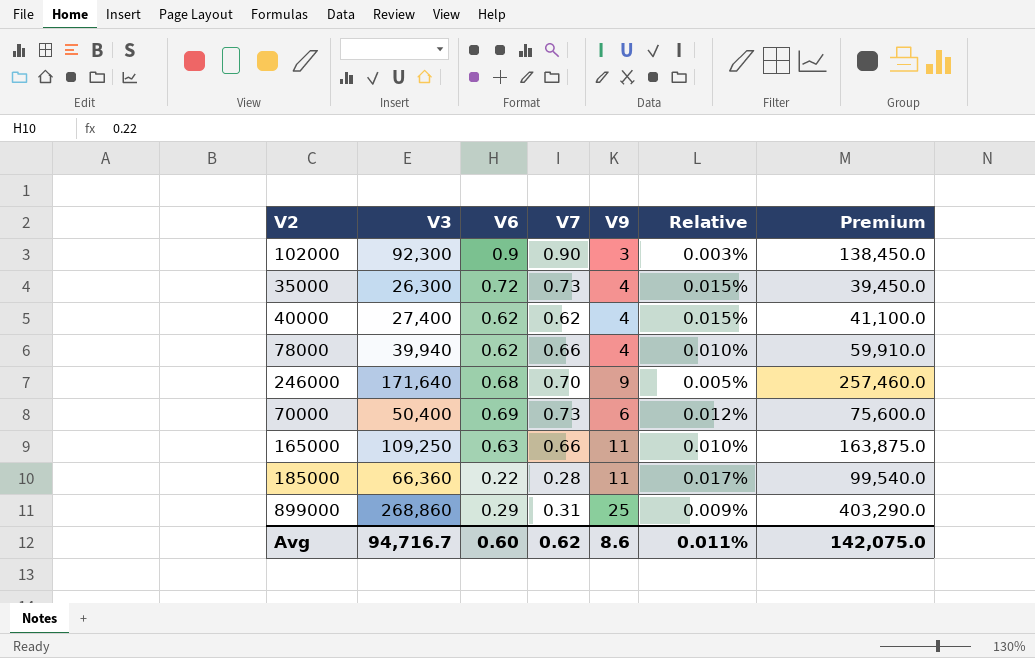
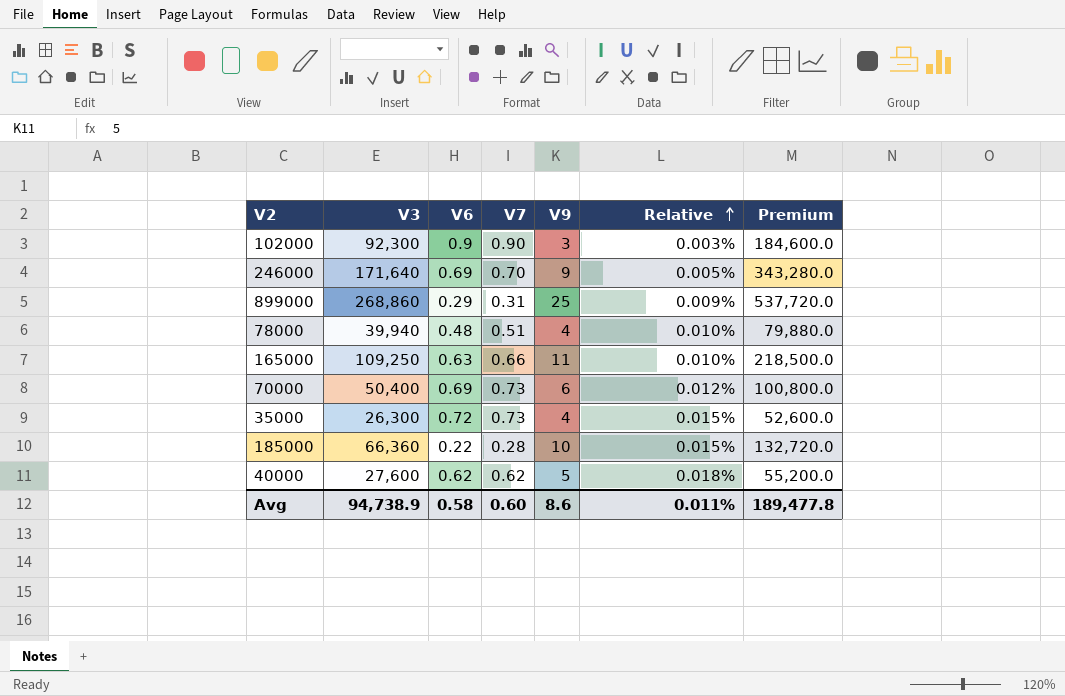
row order: none -> Relative ascending
column Premium | formula: [V3] * 1.5 -> [V3] * 2
246000 | V6: 0.68 -> 0.69
78000 | V6: 0.62 -> 0.48
78000 | V7: 0.66 -> 0.51
185000 | V9: 11 -> 10
185000 | Relative: 0.017% -> 0.015%
40000 | V3: 27,400 -> 27,600
40000 | V9: 4 -> 5
40000 | Relative: 0.015% -> 0.018%
Avg | V3: 94,716.7 -> 94,738.9
Avg | V6: 0.60 -> 0.58
Avg | V7: 0.62 -> 0.60
Avg | Premium: 142,075.0 -> 189,477.8

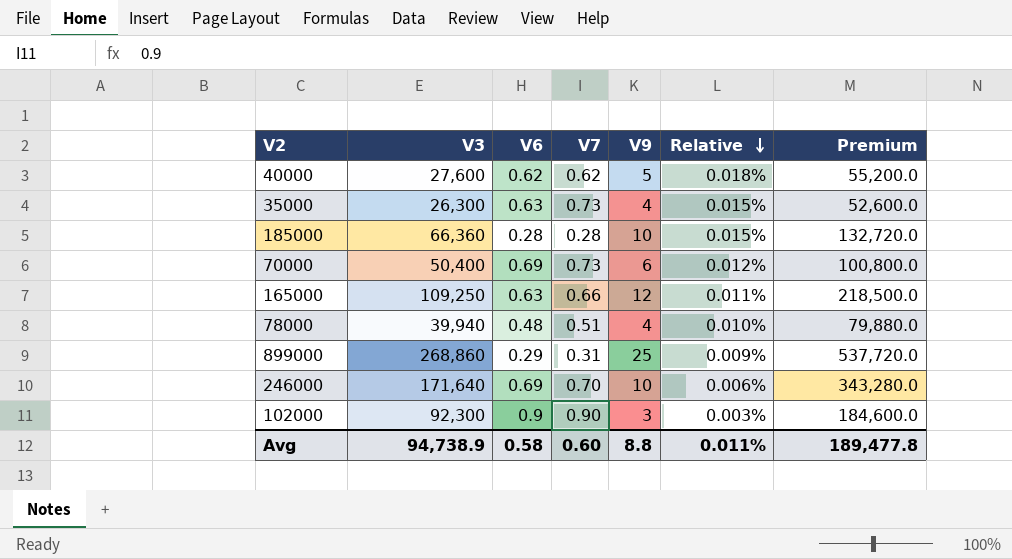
row order: Relative ascending -> Relative descending
35000 | V6: 0.72 -> 0.63
185000 | V6: 0.22 -> 0.28
165000 | V9: 11 -> 12
165000 | Relative: 0.010% -> 0.011%
246000 | V9: 9 -> 10
246000 | Relative: 0.005% -> 0.006%
Avg | V9: 8.6 -> 8.8

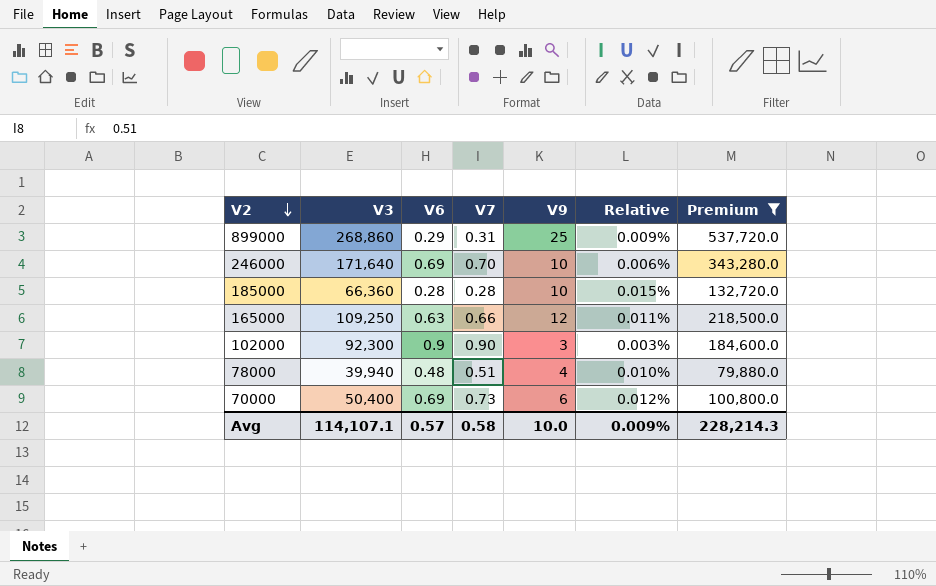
filter: none -> Premium >= 79,880.0
row order: Relative descending -> V2 descending
Avg | V3: 94,738.9 -> 114,107.1
Avg | V6: 0.58 -> 0.57
Avg | V7: 0.60 -> 0.58
Avg | V9: 8.8 -> 10.0
Avg | Relative: 0.011% -> 0.009%
Avg | Premium: 189,477.8 -> 228,214.3

